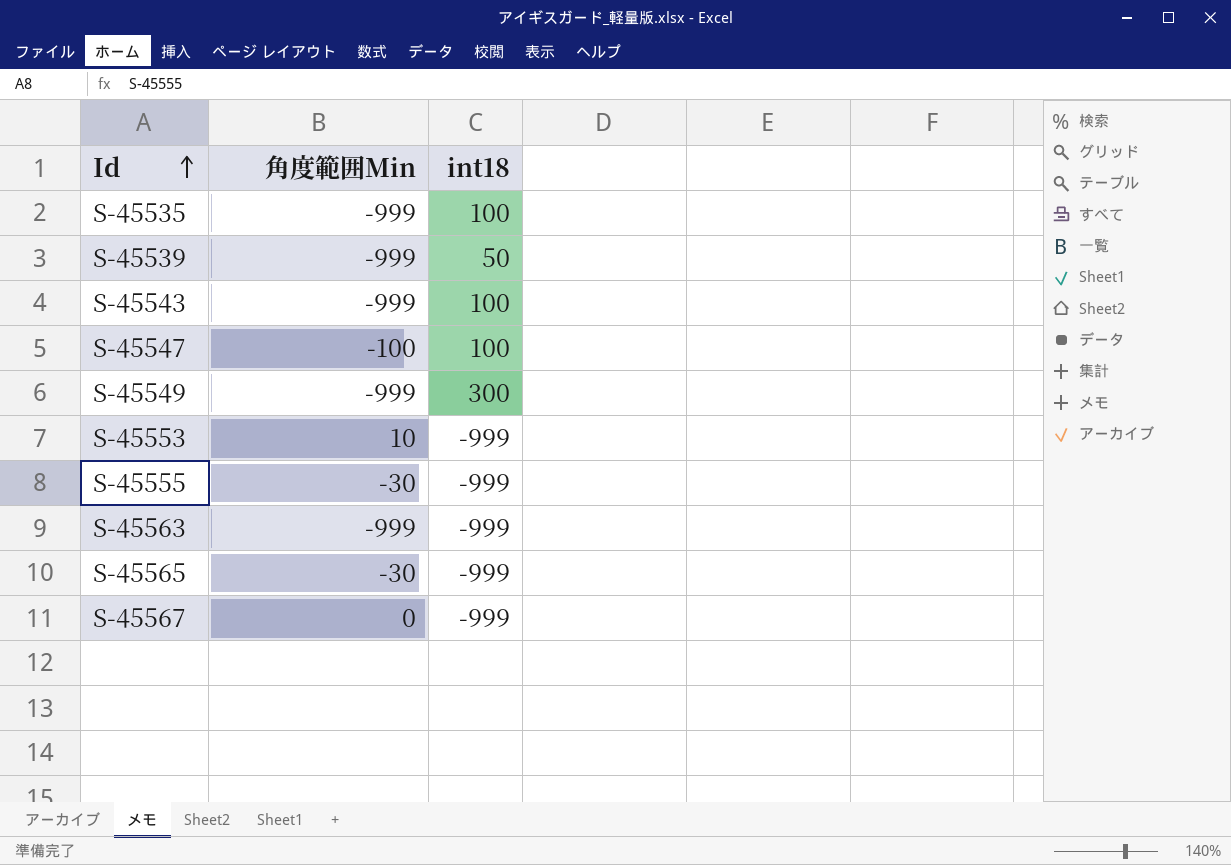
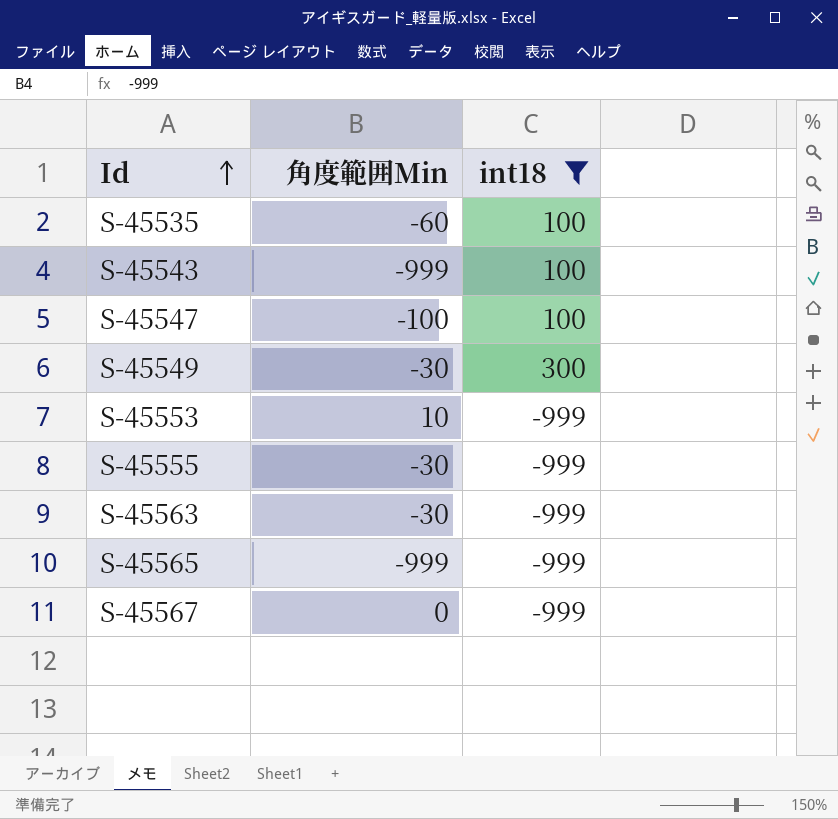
filter: none -> int18 != 50
S-45535 | 角度範囲Min: -999 -> -60
S-45549 | 角度範囲Min: -999 -> -30
S-45563 | 角度範囲Min: -999 -> -30
S-45565 | 角度範囲Min: -30 -> -999

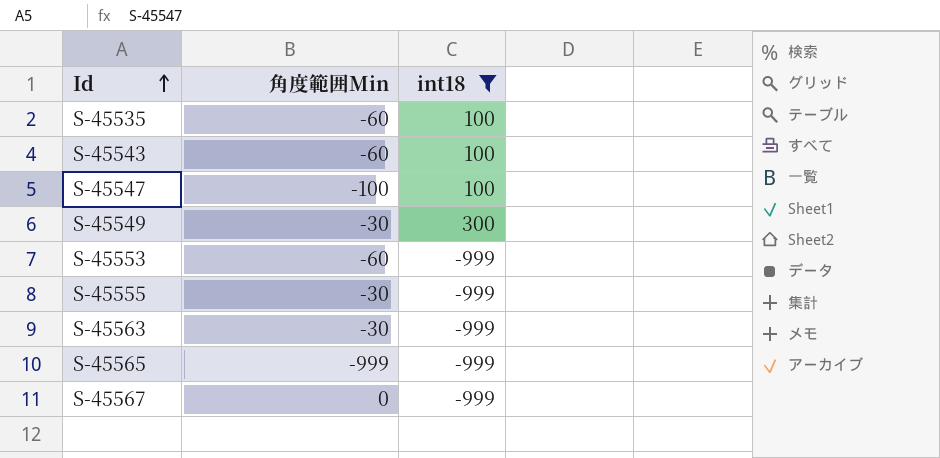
S-45543 | 角度範囲Min: -999 -> -60
S-45553 | 角度範囲Min: 10 -> -60

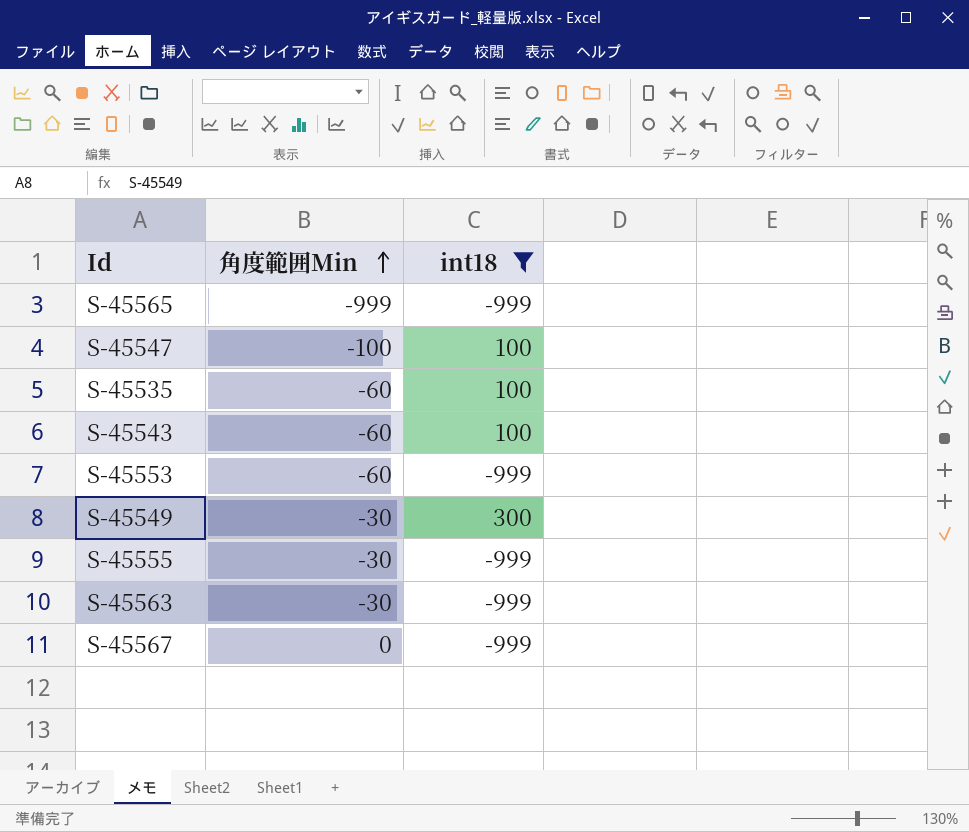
row order: Id ascending -> 角度範囲Min ascending

